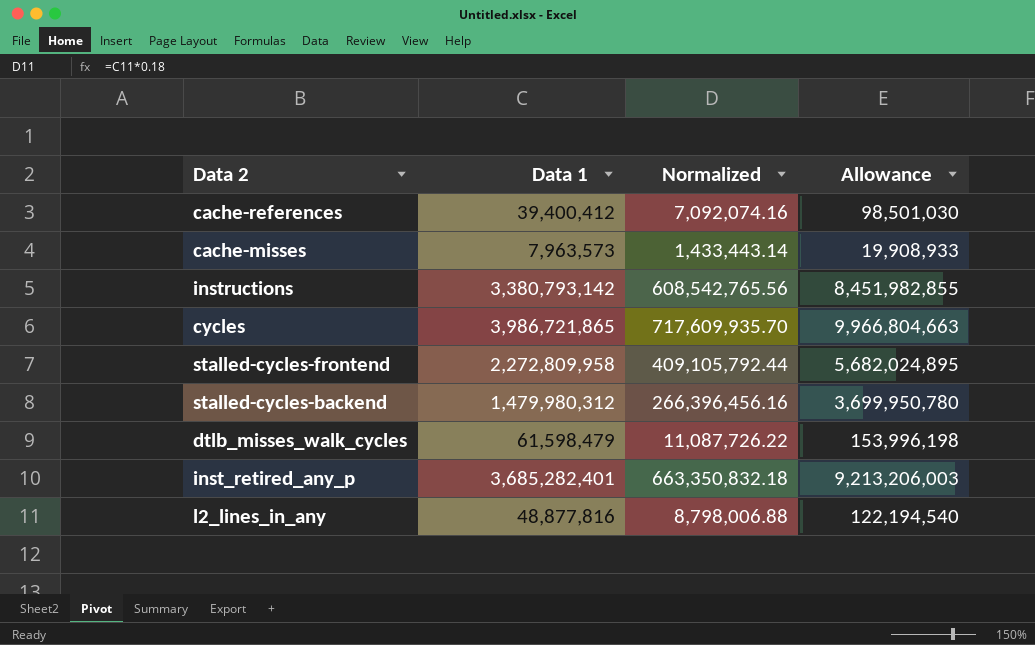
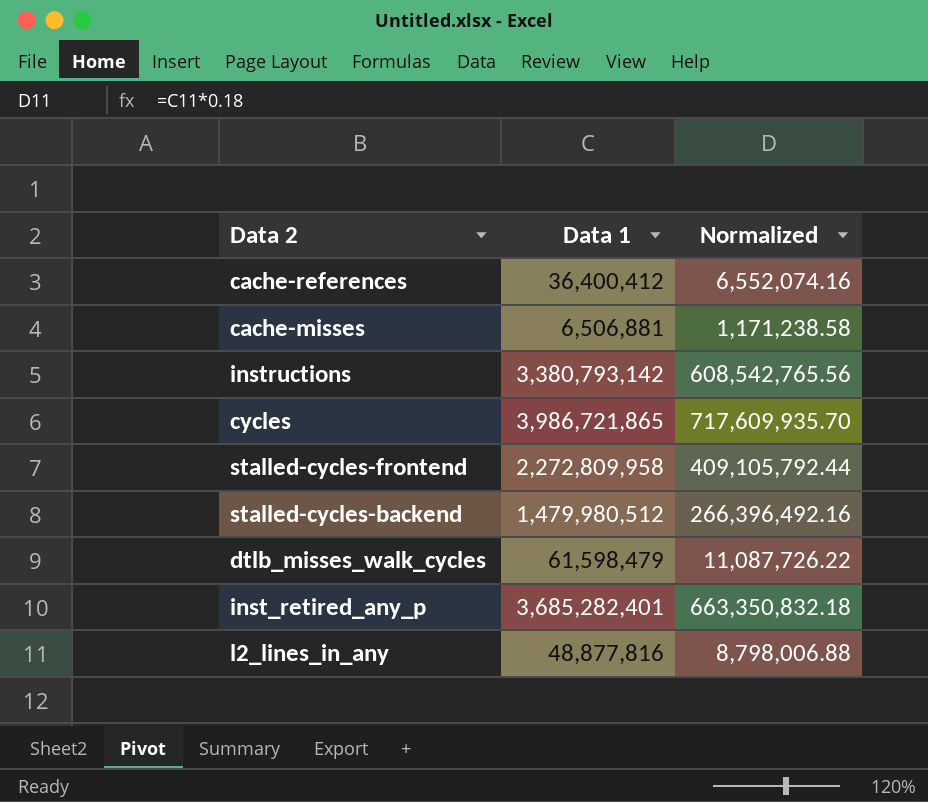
column Allowance | formula: [Data 1] * 2.5 -> none
cache-references | Data 1: 39,400,412 -> 36,400,412
cache-references | Normalized: 7,092,074.16 -> 6,552,074.16
cache-misses | Data 1: 7,963,573 -> 6,506,881
cache-misses | Normalized: 1,433,443.14 -> 1,171,238.58
stalled-cycles-backend | Data 1: 1,479,980,312 -> 1,479,980,512
stalled-cycles-backend | Normalized: 266,396,456.16 -> 266,396,492.16

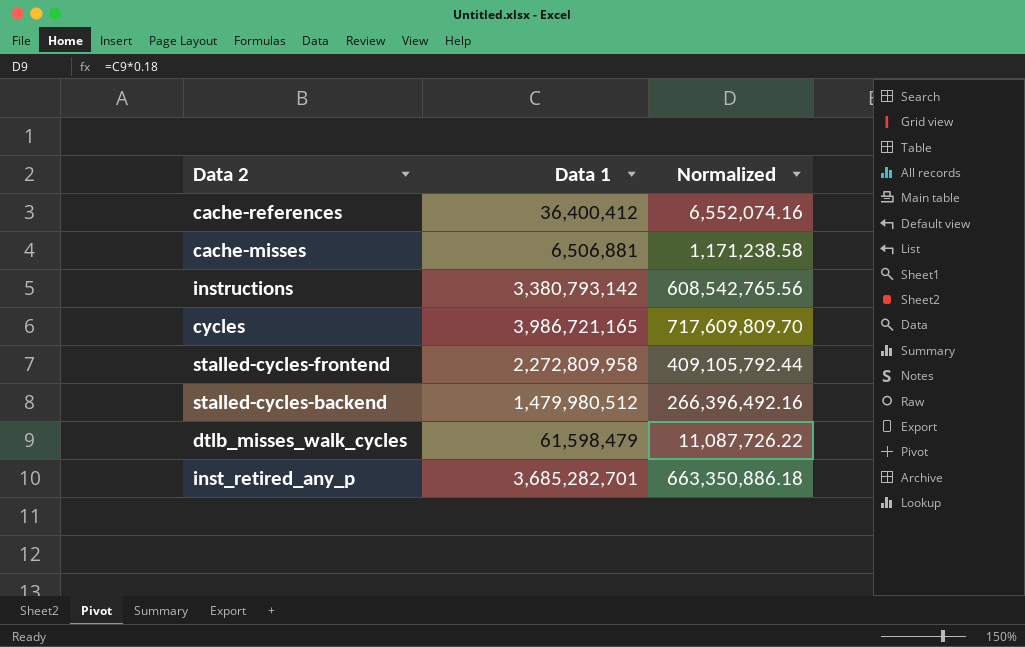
row l2_lines_in_any: 48,877,816 | 8,798,006.88 -> none
cycles | Data 1: 3,986,721,865 -> 3,986,721,165
cycles | Normalized: 717,609,935.70 -> 717,609,809.70
inst_retired_any_p | Data 1: 3,685,282,401 -> 3,685,282,701
inst_retired_any_p | Normalized: 663,350,832.18 -> 663,350,886.18

